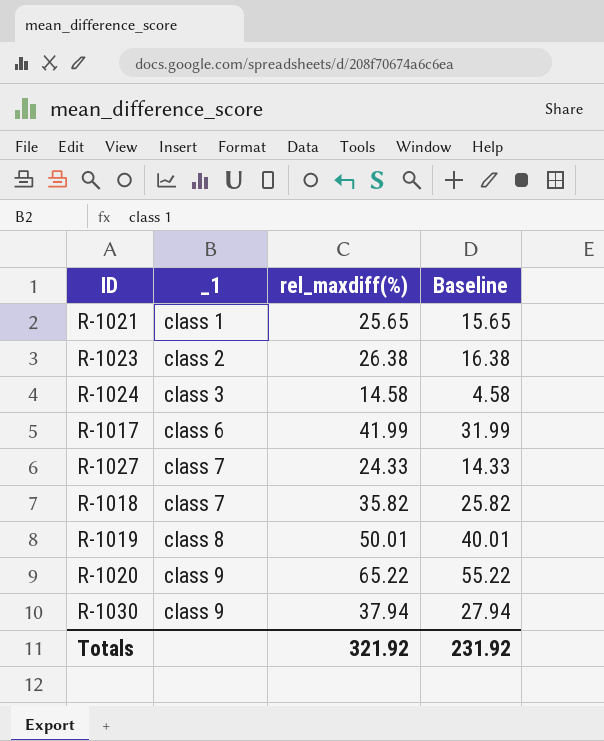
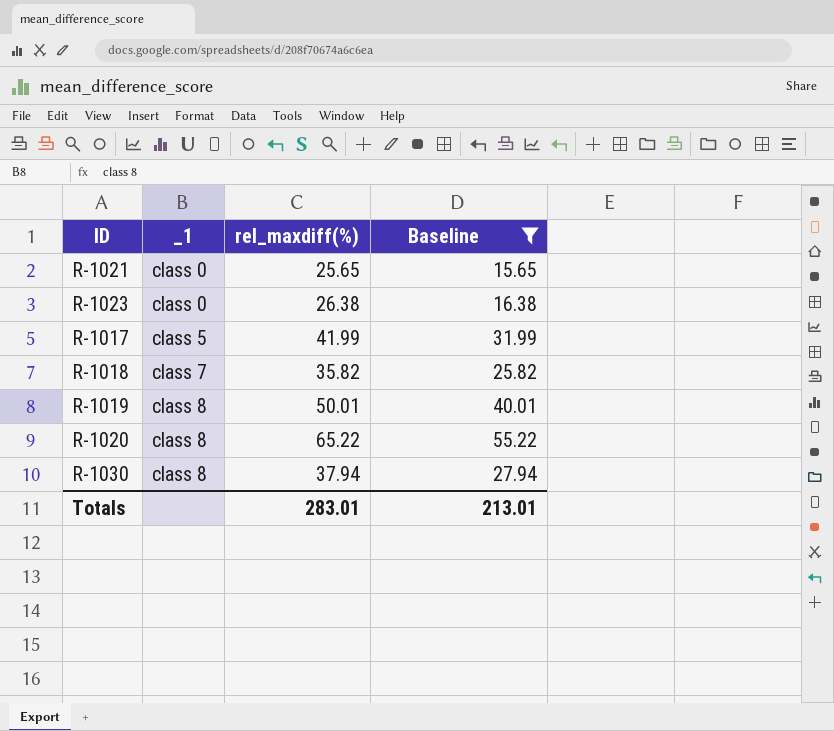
filter: none -> Baseline >= 15.65
R-1021 | _1: class 1 -> class 0
R-1023 | _1: class 2 -> class 0
R-1017 | _1: class 6 -> class 5
R-1020 | _1: class 9 -> class 8
R-1030 | _1: class 9 -> class 8
Totals | rel_maxdiff(%): 321.92 -> 283.01
Totals | Baseline: 231.92 -> 213.01

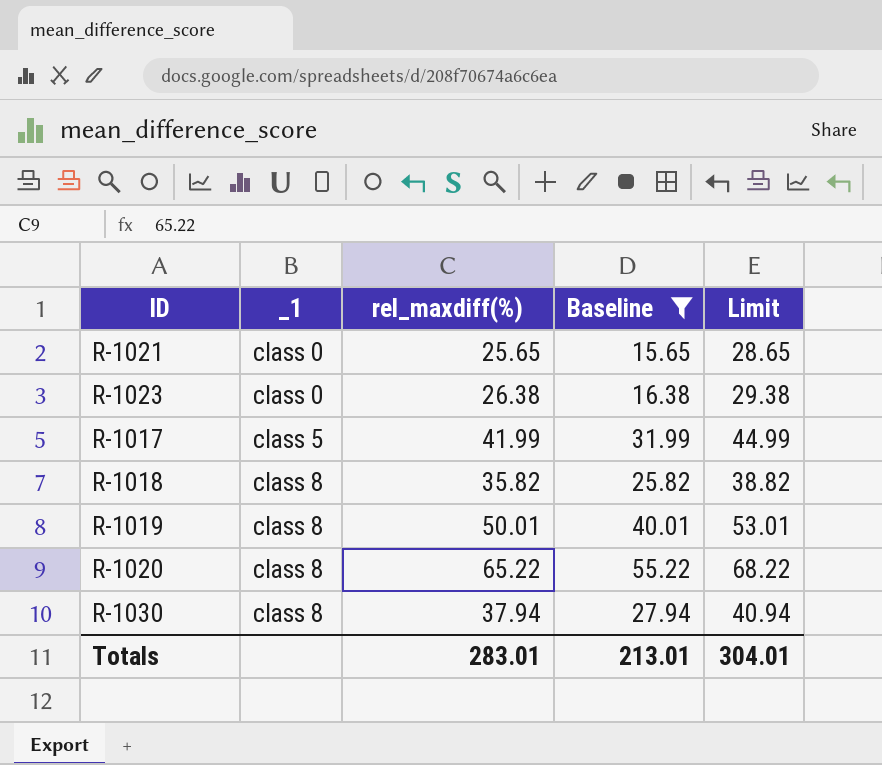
column Limit | formula: none -> [rel_maxdiff(%)] + 3
R-1018 | _1: class 7 -> class 8

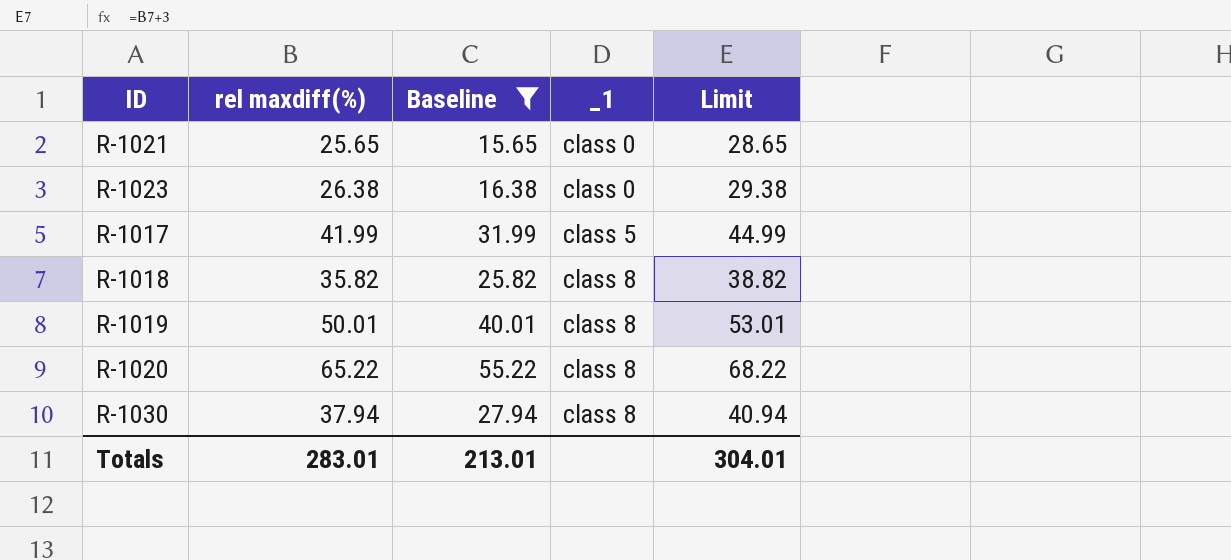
column name: rel_maxdiff(%) -> rel maxdiff(%)
column _1 | position: 2 -> 4

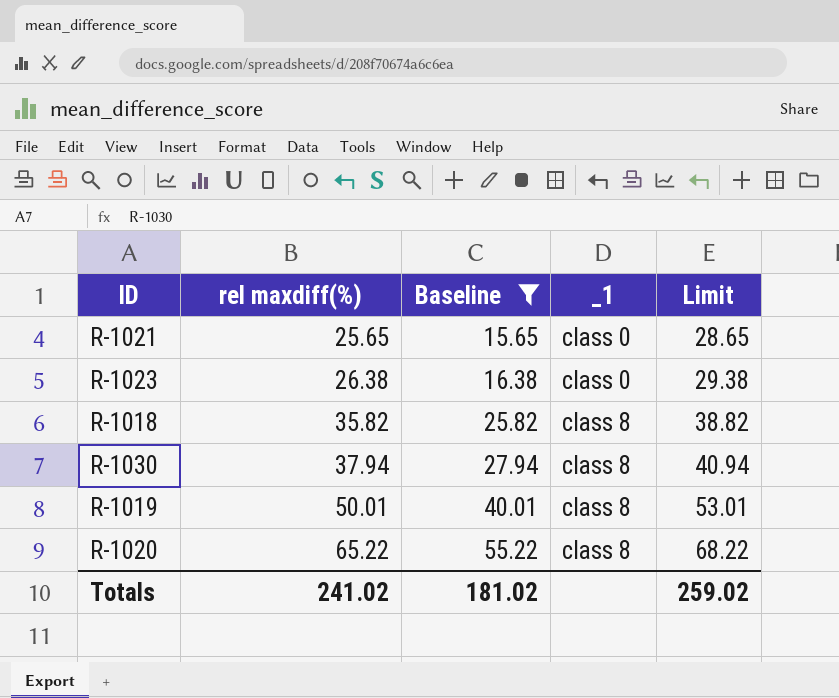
row order: _1 ascending -> rel maxdiff(%) ascending
row R-1017: 41.99 | 31.99 | class 5 | 44.99 -> none
Totals | rel maxdiff(%): 283.01 -> 241.02
Totals | Baseline: 213.01 -> 181.02
Totals | Limit: 304.01 -> 259.02

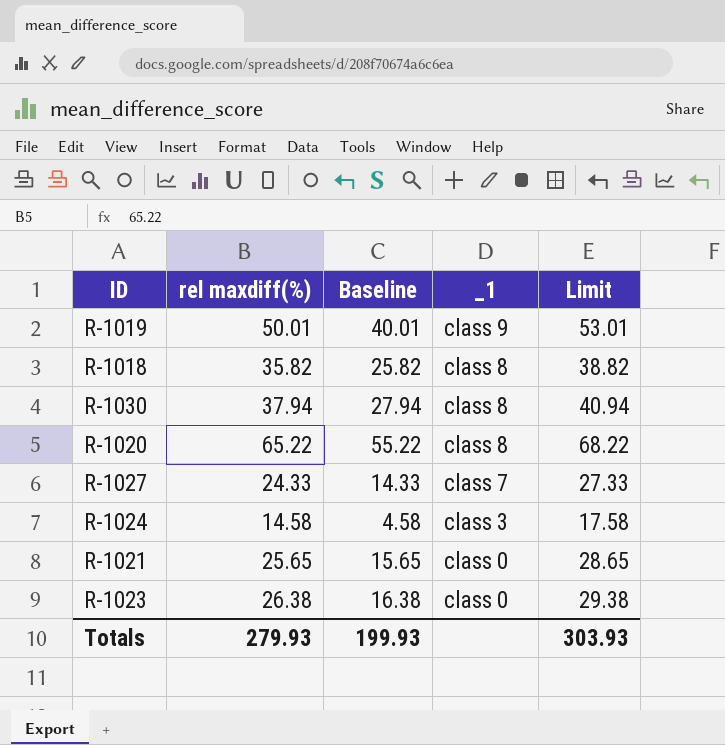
filter: Baseline >= 15.65 -> none
row order: rel maxdiff(%) ascending -> _1 descending
R-1019 | _1: class 8 -> class 9
Totals | rel maxdiff(%): 241.02 -> 279.93
Totals | Baseline: 181.02 -> 199.93
Totals | Limit: 259.02 -> 303.93

